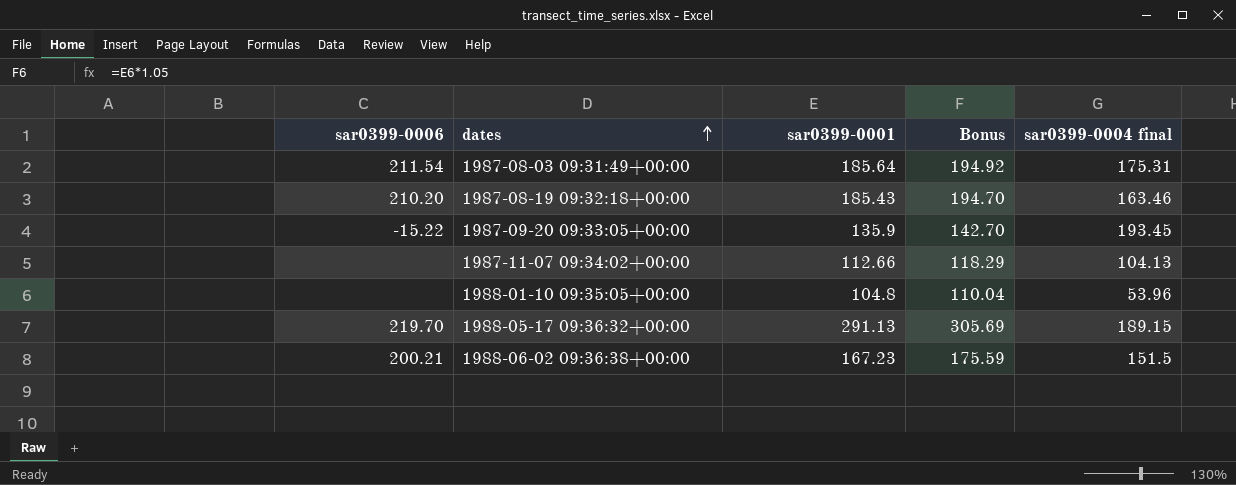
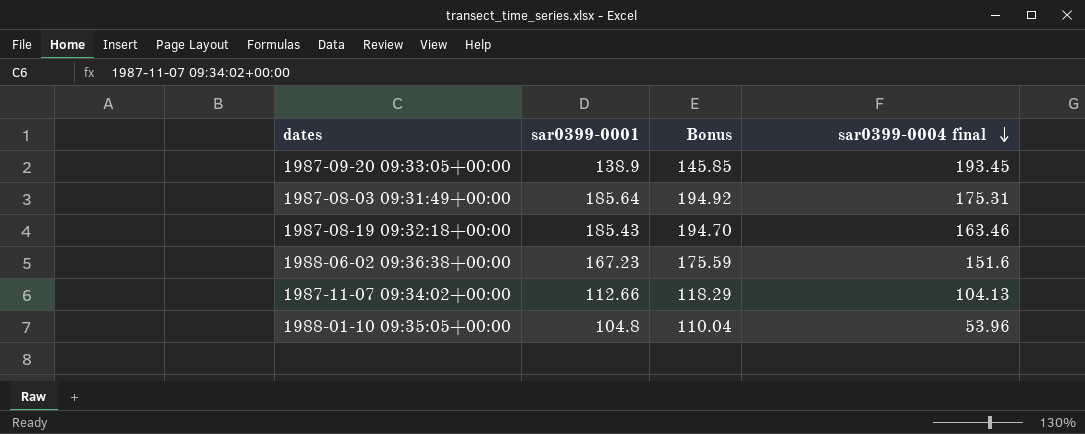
row order: dates ascending -> sar0399-0004 final descending
column sar0399-0006 | position: 1 -> none
row 1988-05-17 09:36:32+00:00: 219.70 | 291.13 | 305.69 | 189.15 -> none
1987-09-20 09:33:05+00:00 | sar0399-0001: 135.9 -> 138.9
1987-09-20 09:33:05+00:00 | Bonus: 142.70 -> 145.85
1988-06-02 09:36:38+00:00 | sar0399-0004 final: 151.5 -> 151.6

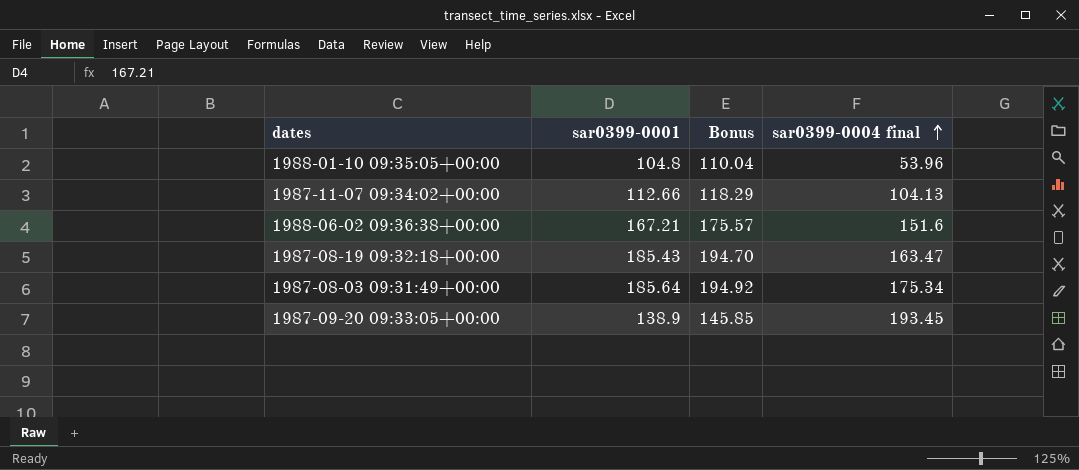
row order: sar0399-0004 final descending -> sar0399-0004 final ascending
1988-06-02 09:36:38+00:00 | sar0399-0001: 167.23 -> 167.21
1988-06-02 09:36:38+00:00 | Bonus: 175.59 -> 175.57
1987-08-19 09:32:18+00:00 | sar0399-0004 final: 163.46 -> 163.47
1987-08-03 09:31:49+00:00 | sar0399-0004 final: 175.31 -> 175.34

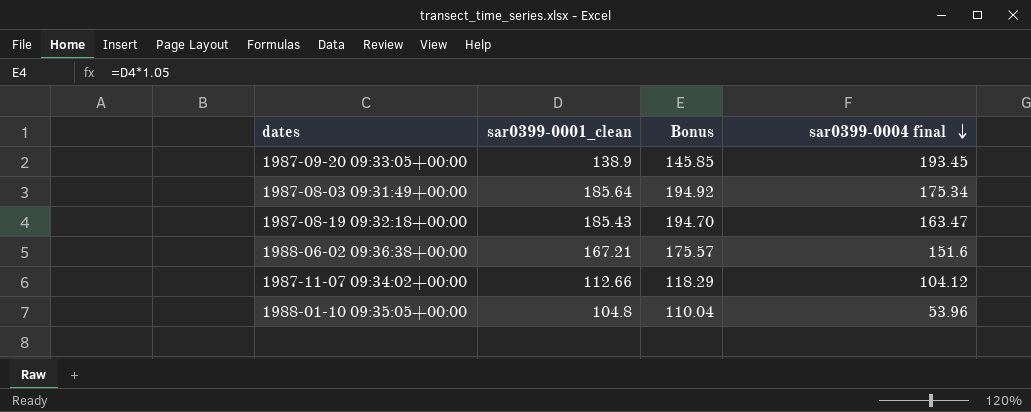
row order: sar0399-0004 final ascending -> sar0399-0004 final descending
column name: sar0399-0001 -> sar0399-0001_clean
1987-11-07 09:34:02+00:00 | sar0399-0004 final: 104.13 -> 104.12

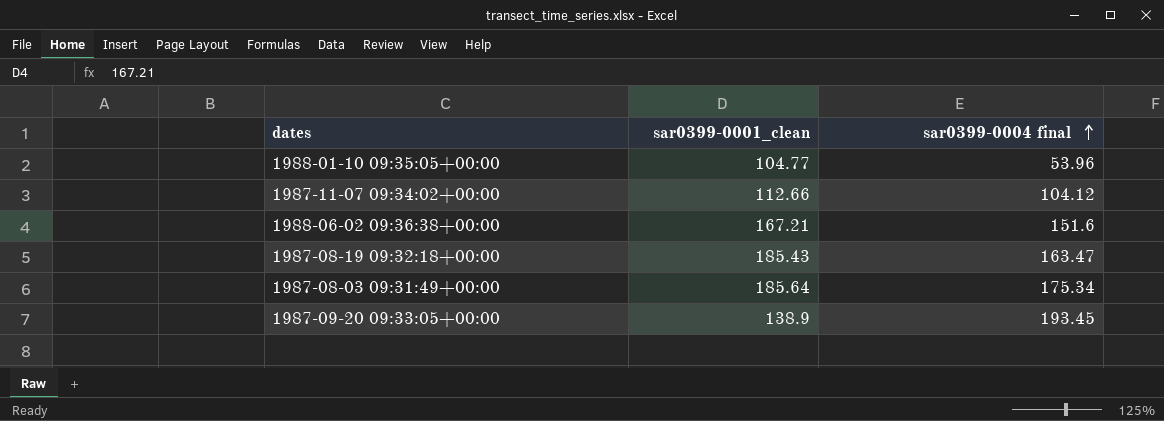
row order: sar0399-0004 final descending -> sar0399-0004 final ascending
column Bonus | formula: [sar0399-0001_clean] * 1.05 -> none
1988-01-10 09:35:05+00:00 | sar0399-0001_clean: 104.8 -> 104.77

